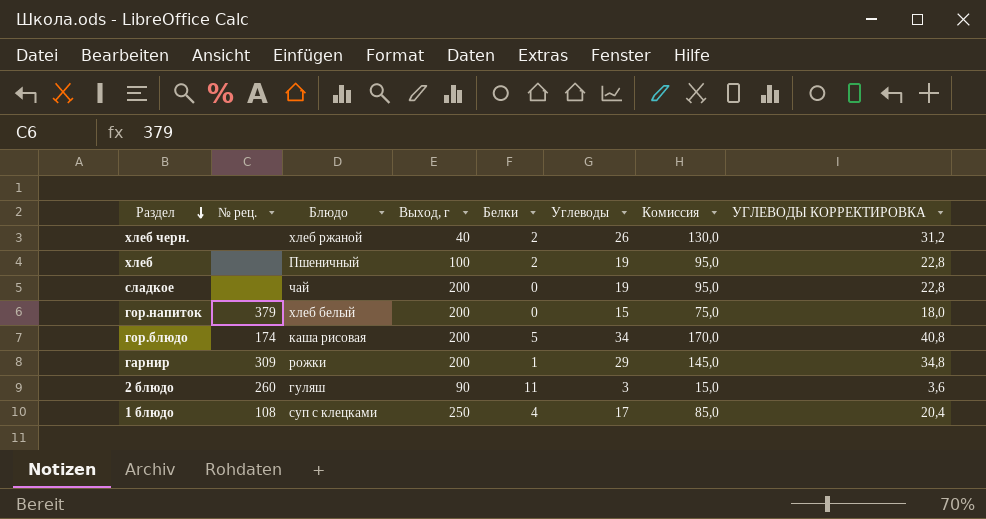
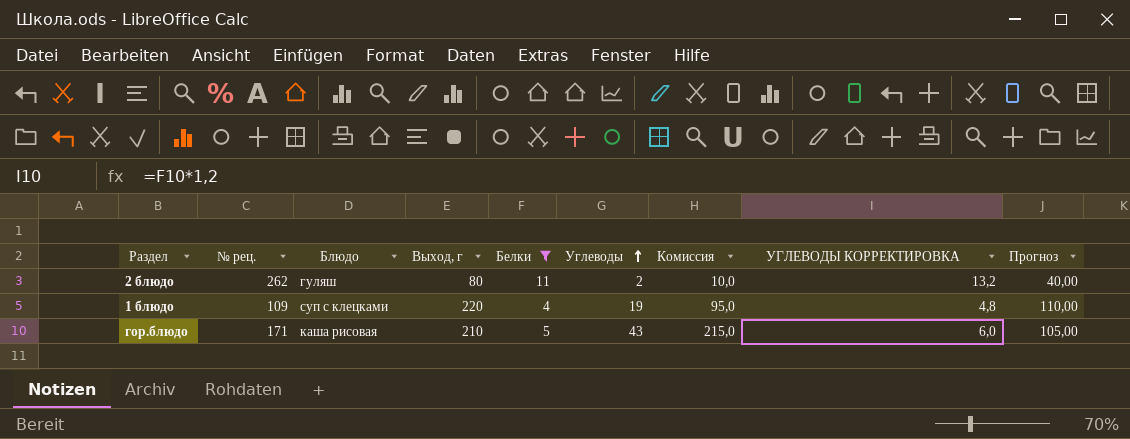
filter: none -> Белки >= 4
row order: Раздел descending -> Углеводы ascending
column УГЛЕВОДЫ КОРРЕКТИРОВКА | formula: [Углеводы] * 1,2 -> [Белки] * 1,2
column Прогноз | formula: none -> [Выход, г] * 0,5
2 блюдо | № рец.: 260 -> 262
2 блюдо | Выход, г: 90 -> 80
2 блюдо | Углеводы: 3 -> 2
2 блюдо | Комиссия: 15,0 -> 10,0
1 блюдо | № рец.: 108 -> 109
1 блюдо | Выход, г: 250 -> 220
1 блюдо | Углеводы: 17 -> 19
1 блюдо | Комиссия: 85,0 -> 95,0
гор.блюдо | № рец.: 174 -> 171
гор.блюдо | Выход, г: 200 -> 210
гор.блюдо | Углеводы: 34 -> 43
гор.блюдо | Комиссия: 170,0 -> 215,0

